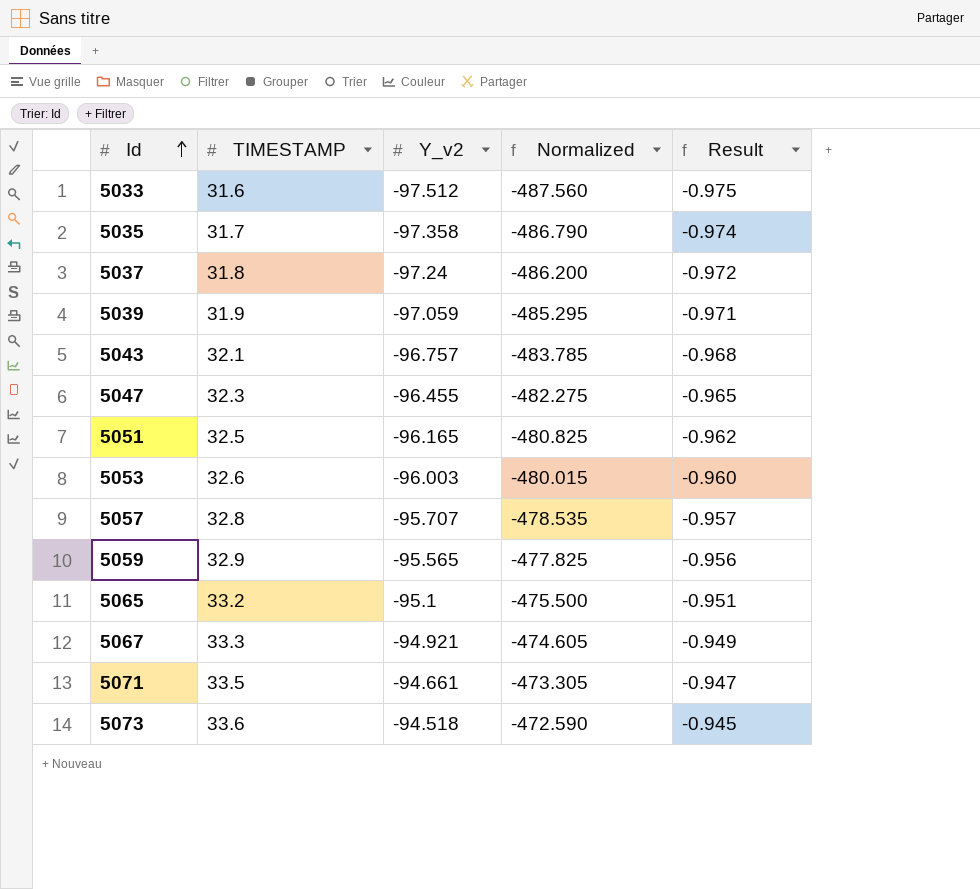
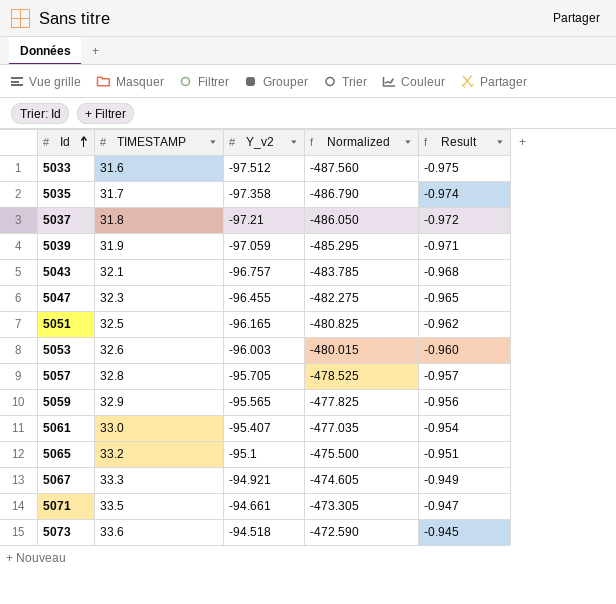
5037 | Y_v2: -97.24 -> -97.21
5037 | Normalized: -486.200 -> -486.050
5057 | Y_v2: -95.707 -> -95.705
5057 | Normalized: -478.535 -> -478.525
row 5061: none -> 33.0 | -95.407 | -477.035 | -0.954

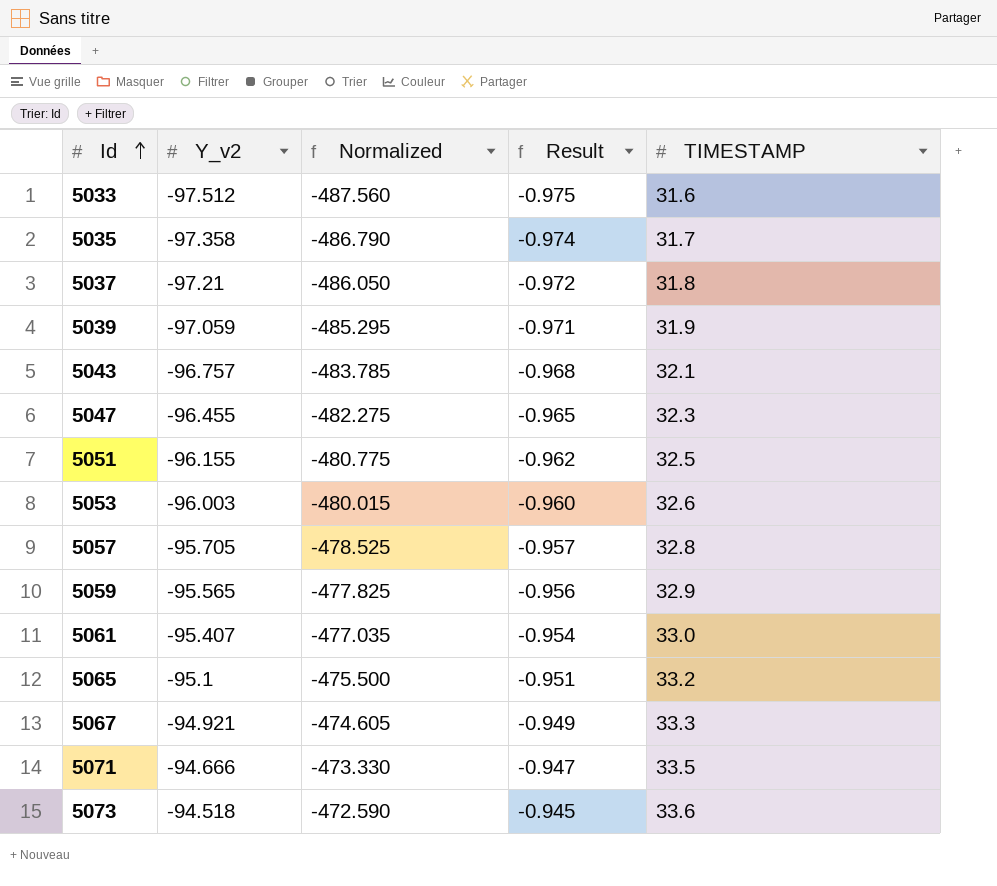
column TIMESTAMP | position: 2 -> 5
5051 | Y_v2: -96.165 -> -96.155
5051 | Normalized: -480.825 -> -480.775
5071 | Y_v2: -94.661 -> -94.666
5071 | Normalized: -473.305 -> -473.330

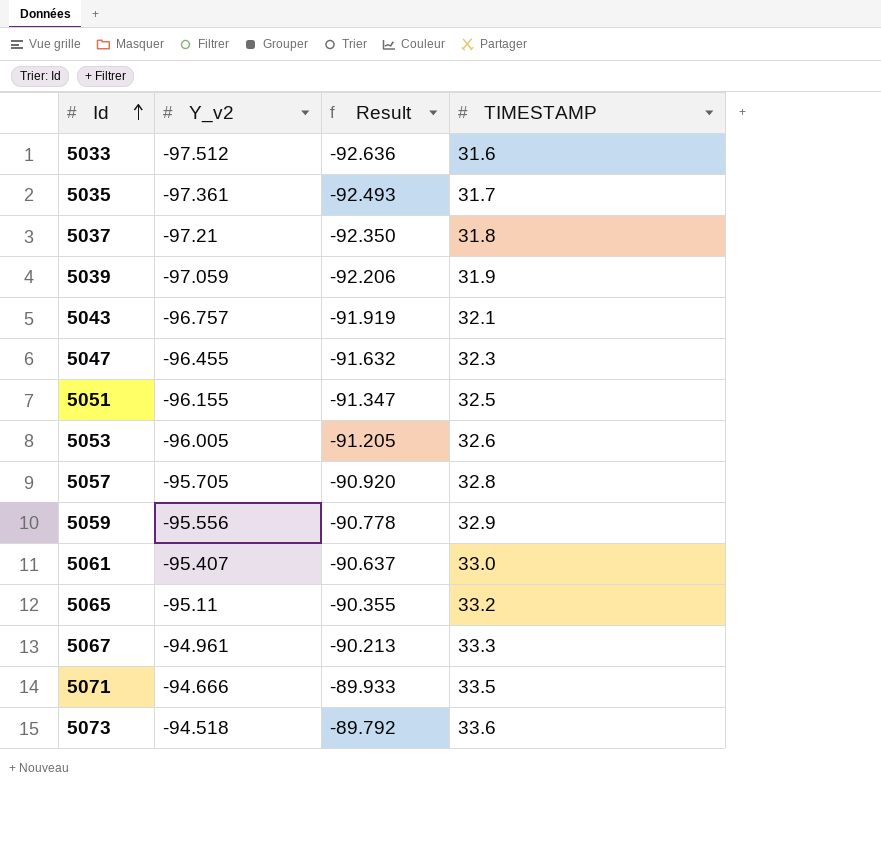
column Normalized | formula: [Y_v2] * 5 -> none
column Result | formula: [Y_v2] * 0.01 -> [Y_v2] * 0.95
5035 | Y_v2: -97.358 -> -97.361
5053 | Y_v2: -96.003 -> -96.005
5059 | Y_v2: -95.565 -> -95.556
5065 | Y_v2: -95.1 -> -95.11
5067 | Y_v2: -94.921 -> -94.961

